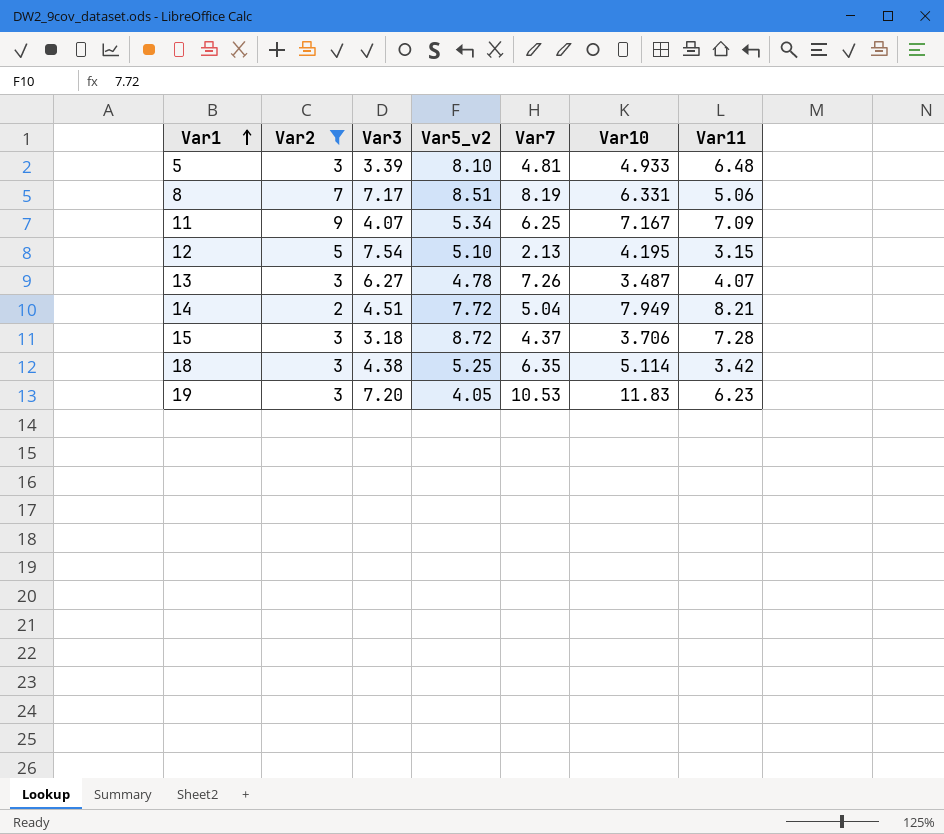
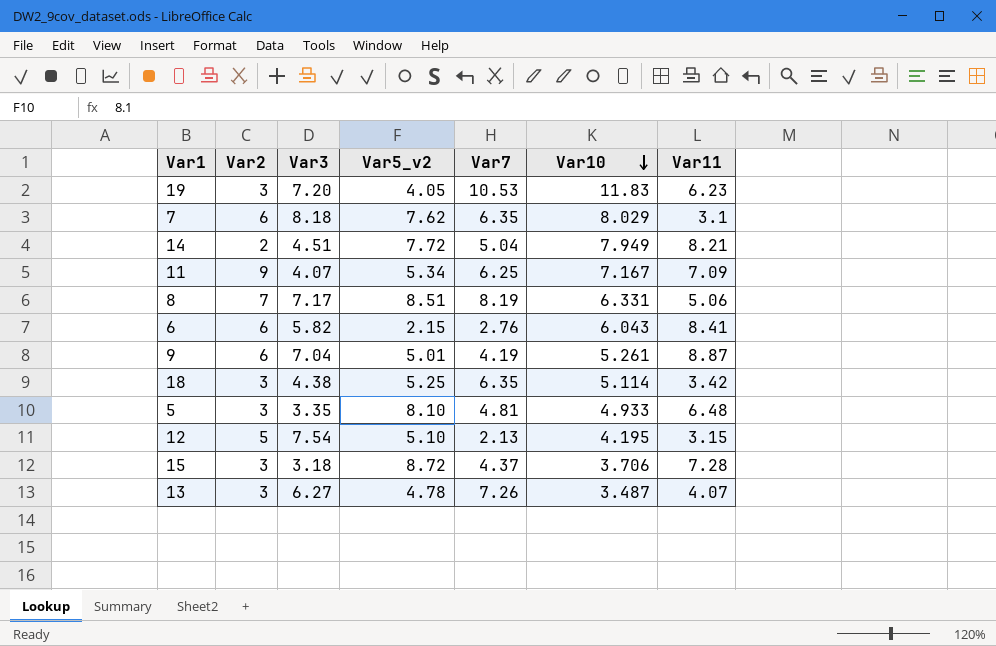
filter: Var2 != 6 -> none
row order: Var1 ascending -> Var10 descending
5 | Var3: 3.39 -> 3.35

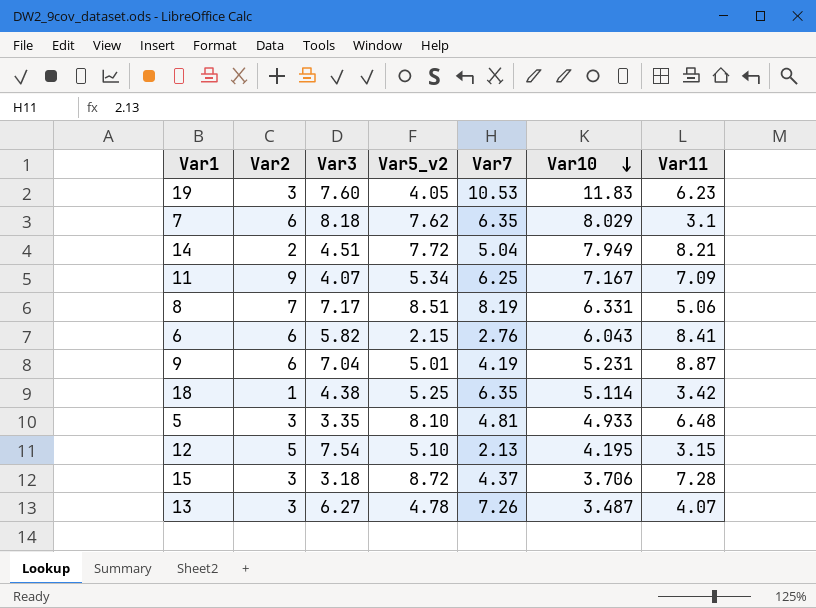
19 | Var3: 7.20 -> 7.60
9 | Var10: 5.261 -> 5.231
18 | Var2: 3 -> 1

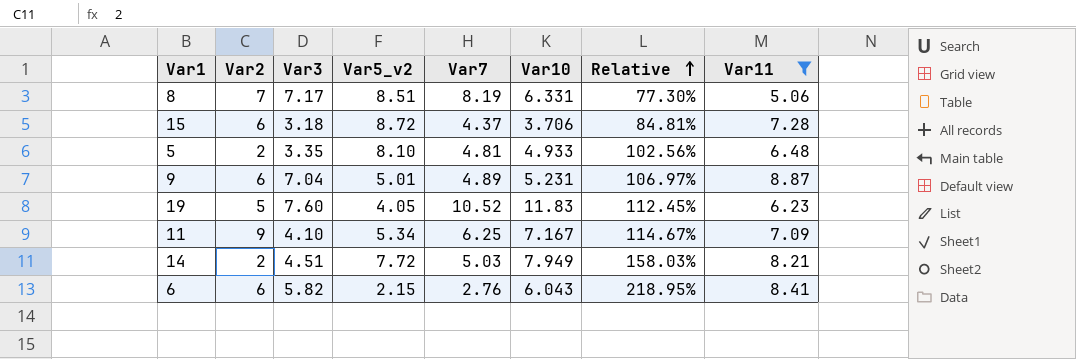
filter: none -> Var11 >= 5.06
row order: Var10 descending -> Relative ascending
column Relative | formula: none -> [Var10] / [Var7]
15 | Var2: 3 -> 6
5 | Var2: 3 -> 2
9 | Var7: 4.19 -> 4.89
19 | Var2: 3 -> 5
19 | Var7: 10.53 -> 10.52
11 | Var3: 4.07 -> 4.10
14 | Var7: 5.04 -> 5.03

